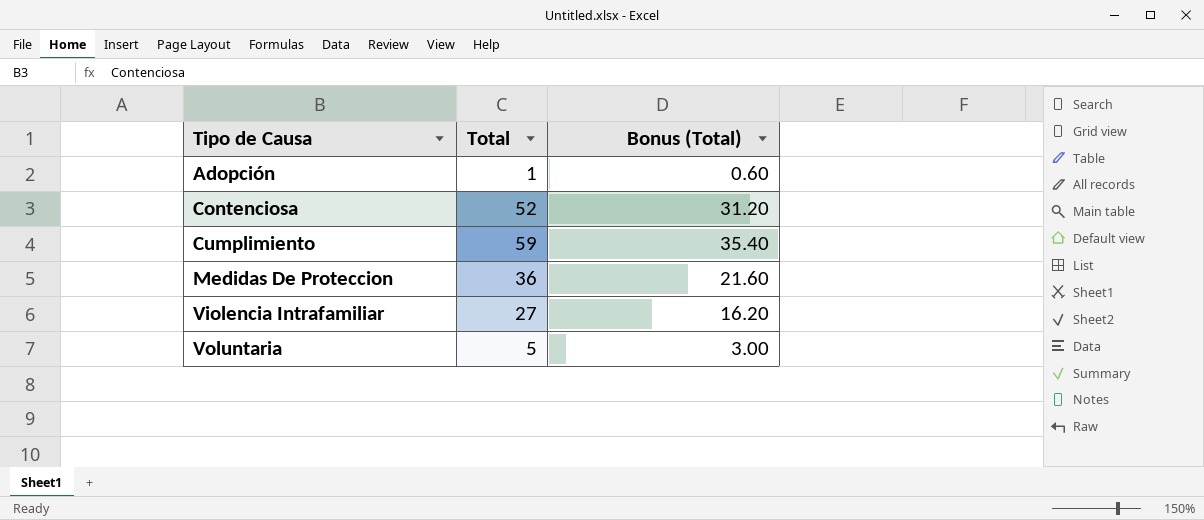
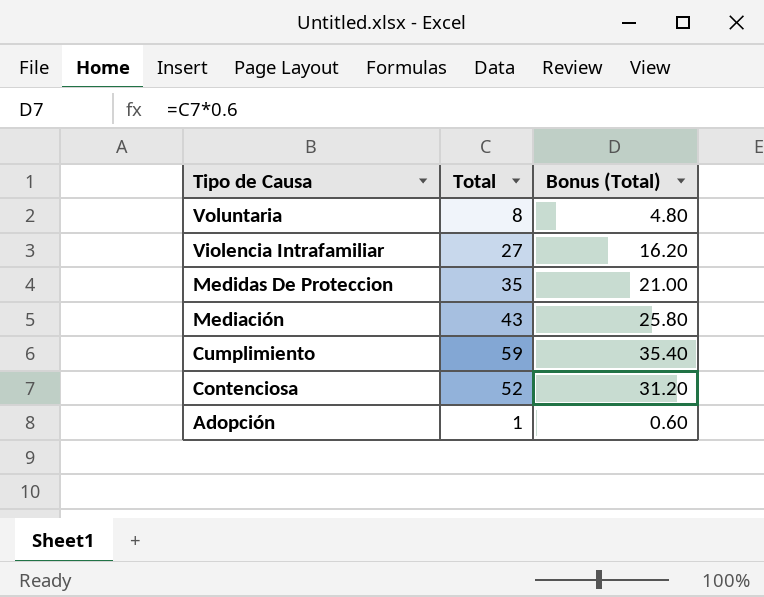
row order: Tipo de Causa ascending -> Tipo de Causa descending
Voluntaria | Total: 5 -> 8
Voluntaria | Bonus (Total): 3.00 -> 4.80
Medidas De Proteccion | Total: 36 -> 35
Medidas De Proteccion | Bonus (Total): 21.60 -> 21.00
row Mediación: none -> 43 | 25.80

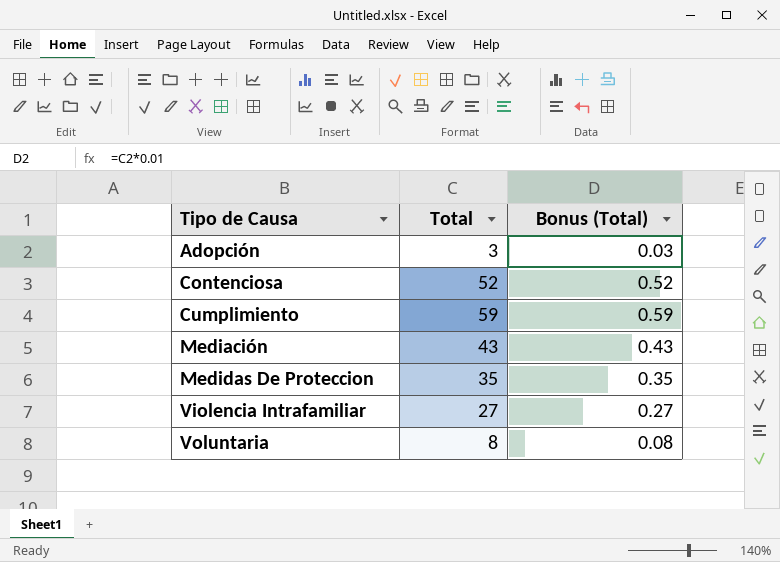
row order: Tipo de Causa descending -> Tipo de Causa ascending
column Bonus (Total) | formula: [Total] * 0.6 -> [Total] * 0.01
Adopción | Total: 1 -> 3

